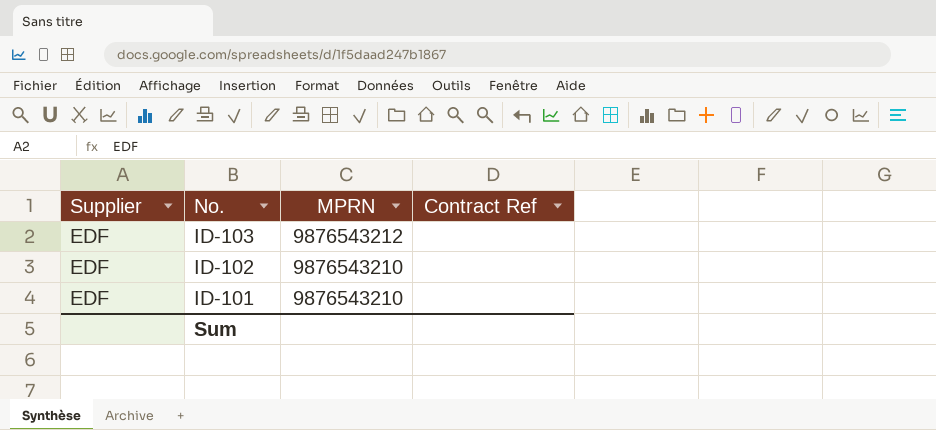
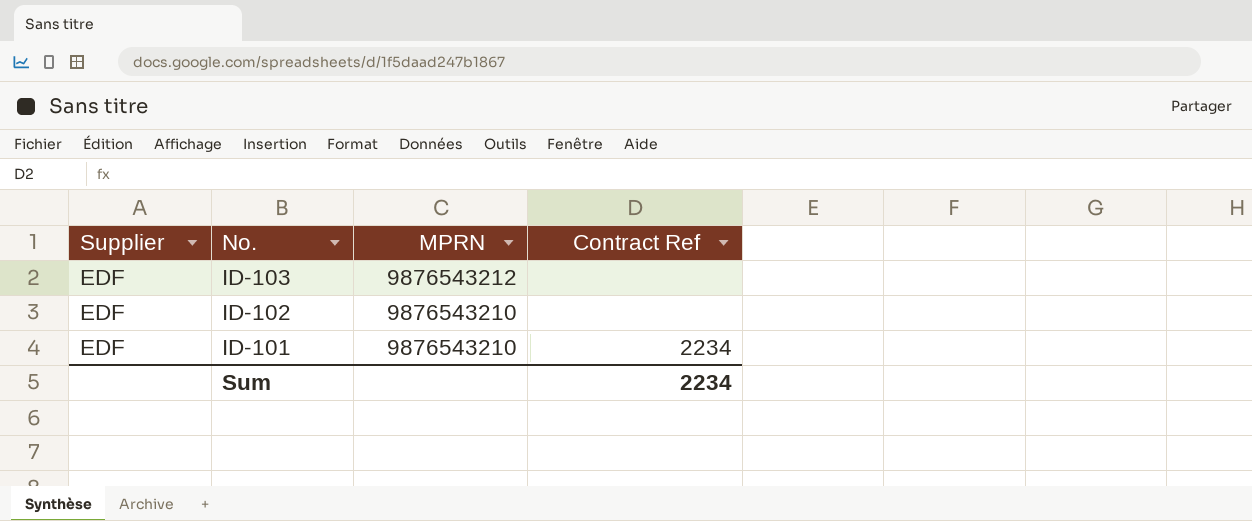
ID-101 | Contract Ref: none -> 2234
Sum | Contract Ref: none -> 2234

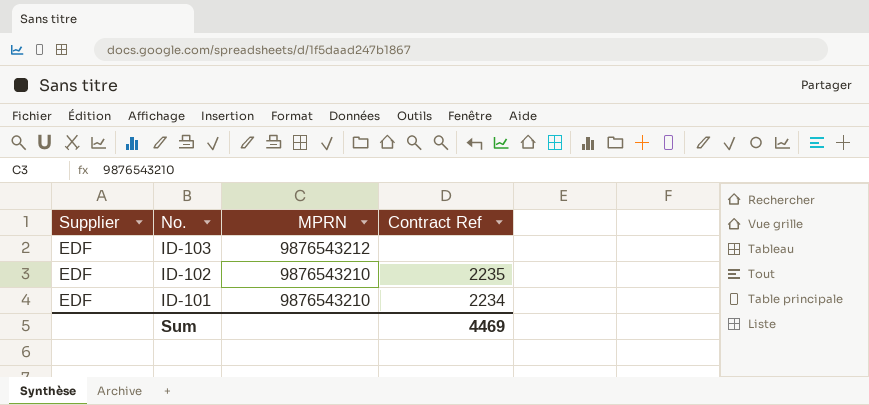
ID-102 | Contract Ref: none -> 2235
Sum | Contract Ref: 2234 -> 4469

